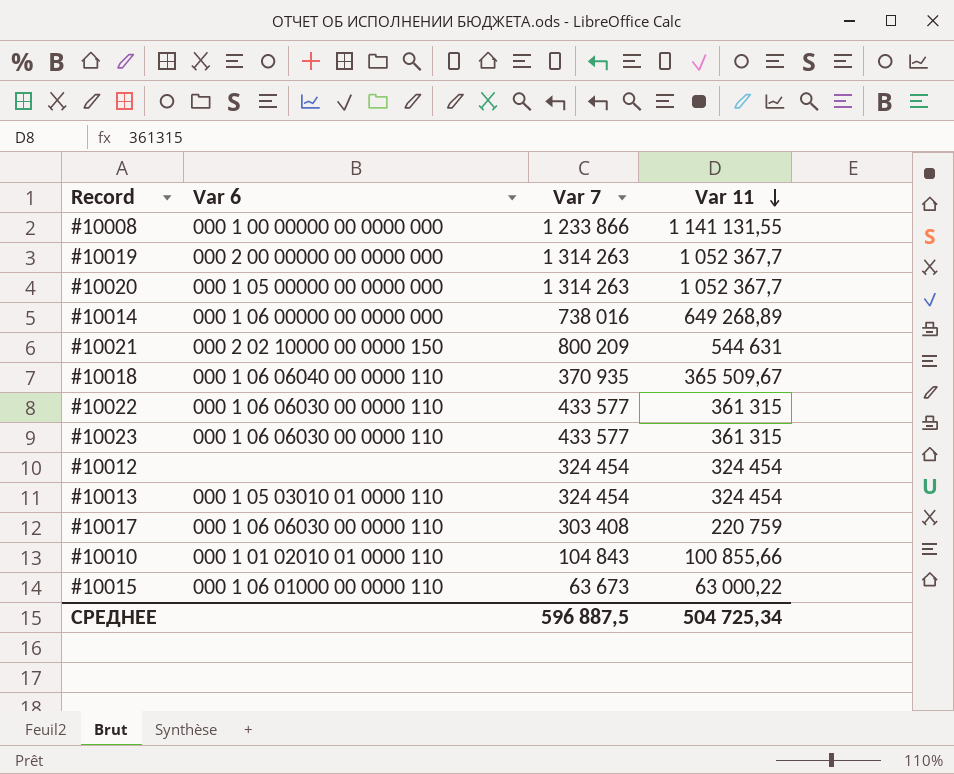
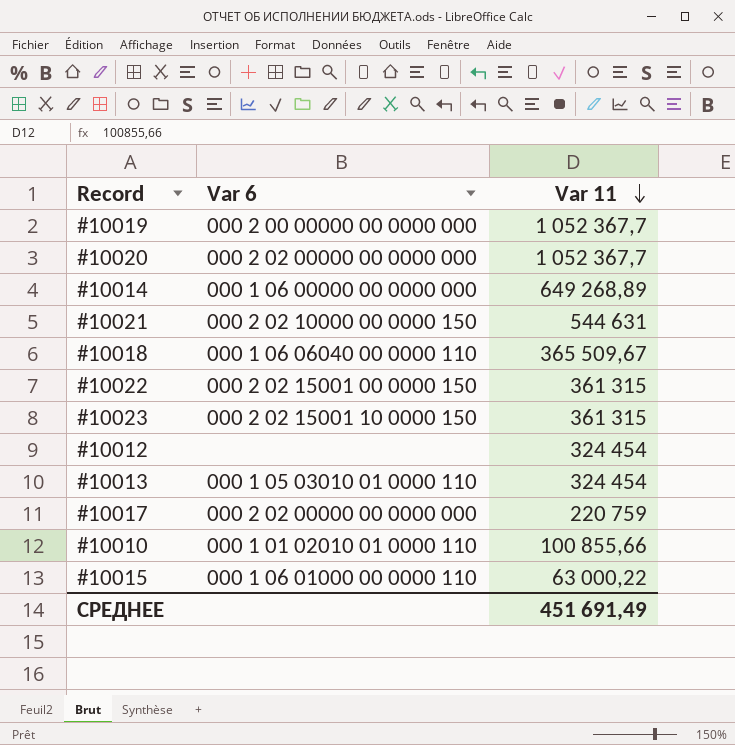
column Var 7 | position: 3 -> none
row #10008: 000 1 00 00000 00 0000 000 | 1 233 866 | 1 141 131,55 -> none
#10020 | Var 6: 000 1 05 00000 00 0000 000 -> 000 2 02 00000 00 0000 000
#10022 | Var 6: 000 1 06 06030 00 0000 110 -> 000 2 02 15001 00 0000 150
#10023 | Var 6: 000 1 06 06030 00 0000 110 -> 000 2 02 15001 10 0000 150
#10017 | Var 6: 000 1 06 06030 00 0000 110 -> 000 2 02 00000 00 0000 000
СРЕДНЕЕ | Var 11: 504 725,34 -> 451 691,49

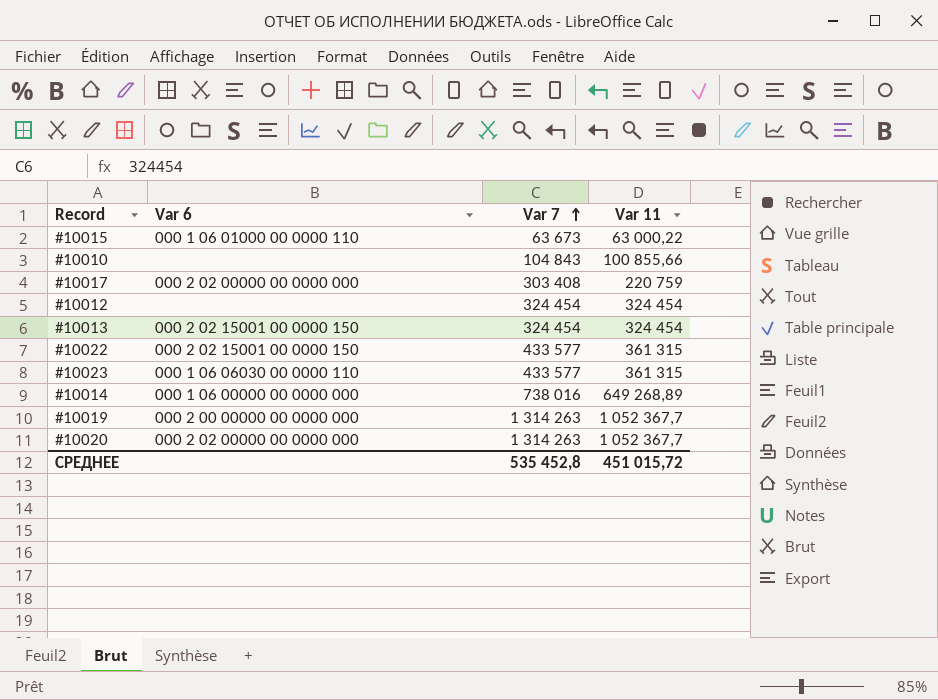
row order: Var 11 descending -> Var 7 ascending
column Var 7 | position: none -> 3
row #10021: 000 2 02 10000 00 0000 150 | 544 631 -> none
row #10018: 000 1 06 06040 00 0000 110 | 365 509,67 -> none
#10010 | Var 6: 000 1 01 02010 01 0000 110 -> none
#10013 | Var 6: 000 1 05 03010 01 0000 110 -> 000 2 02 15001 00 0000 150
#10023 | Var 6: 000 2 02 15001 10 0000 150 -> 000 1 06 06030 00 0000 110
СРЕДНЕЕ | Var 11: 451 691,49 -> 451 015,72

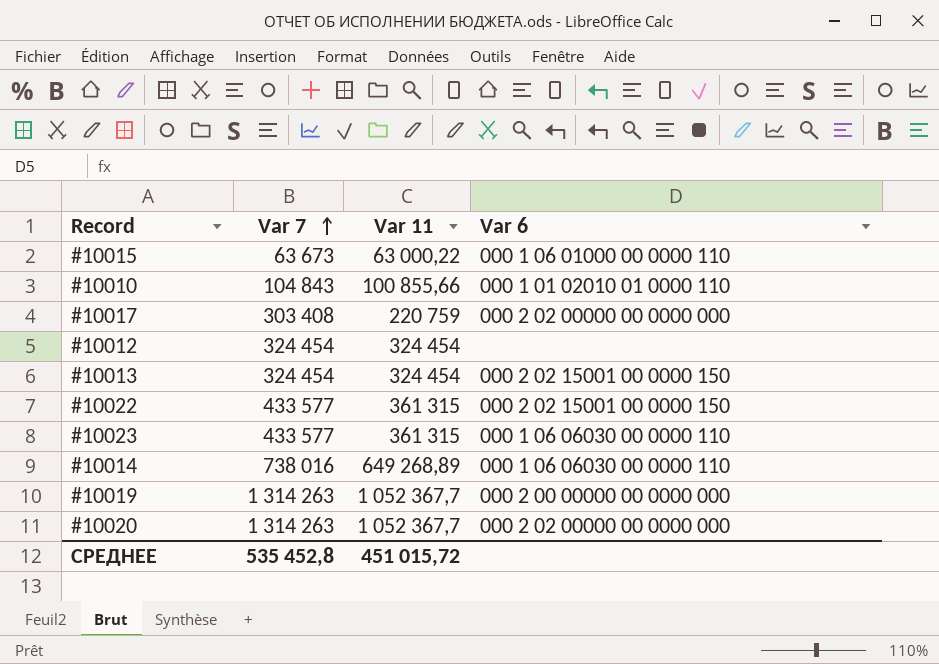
column Var 6 | position: 2 -> 4
#10010 | Var 6: none -> 000 1 01 02010 01 0000 110
#10014 | Var 6: 000 1 06 00000 00 0000 000 -> 000 1 06 06030 00 0000 110

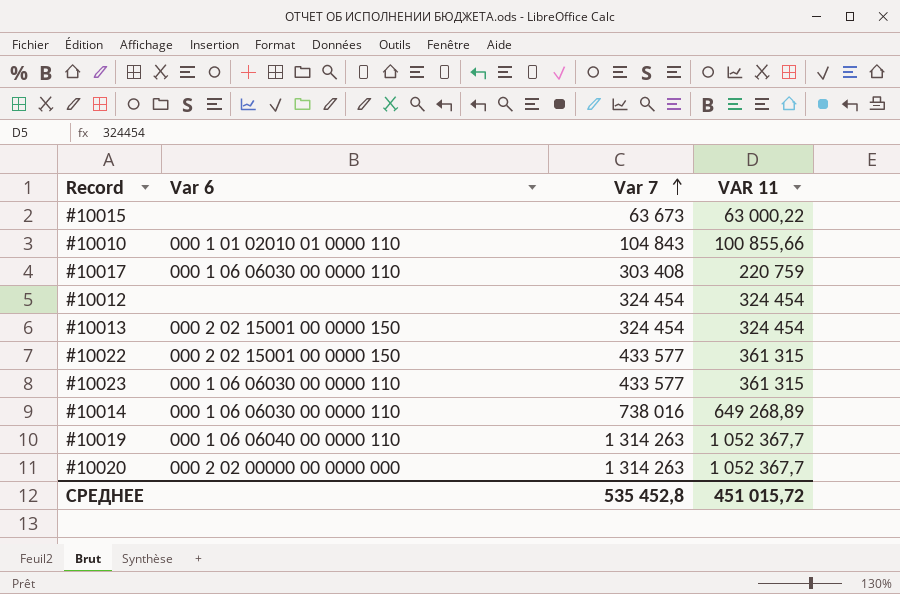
column Var 6 | position: 4 -> 2
column name: Var 11 -> VAR 11
#10015 | Var 6: 000 1 06 01000 00 0000 110 -> none
#10017 | Var 6: 000 2 02 00000 00 0000 000 -> 000 1 06 06030 00 0000 110
#10019 | Var 6: 000 2 00 00000 00 0000 000 -> 000 1 06 06040 00 0000 110

